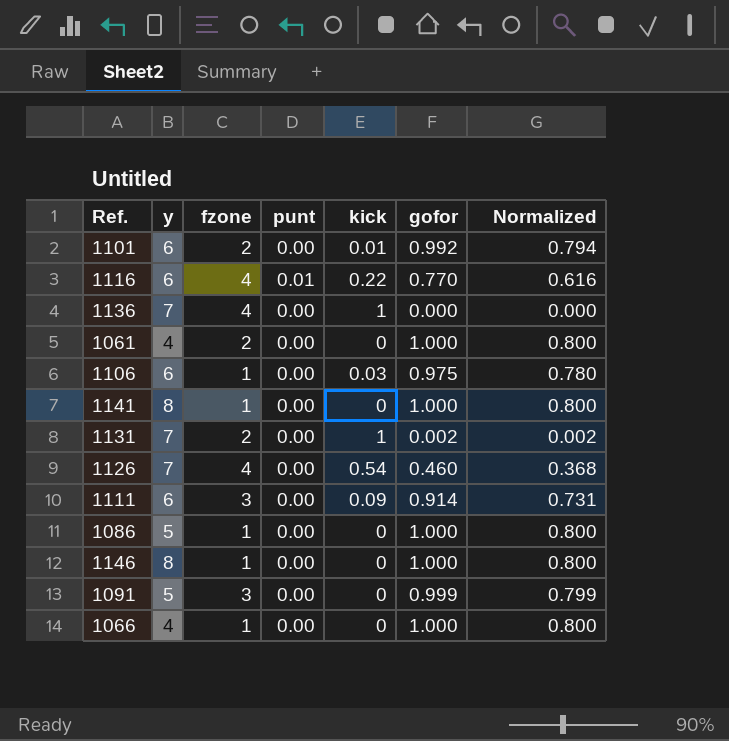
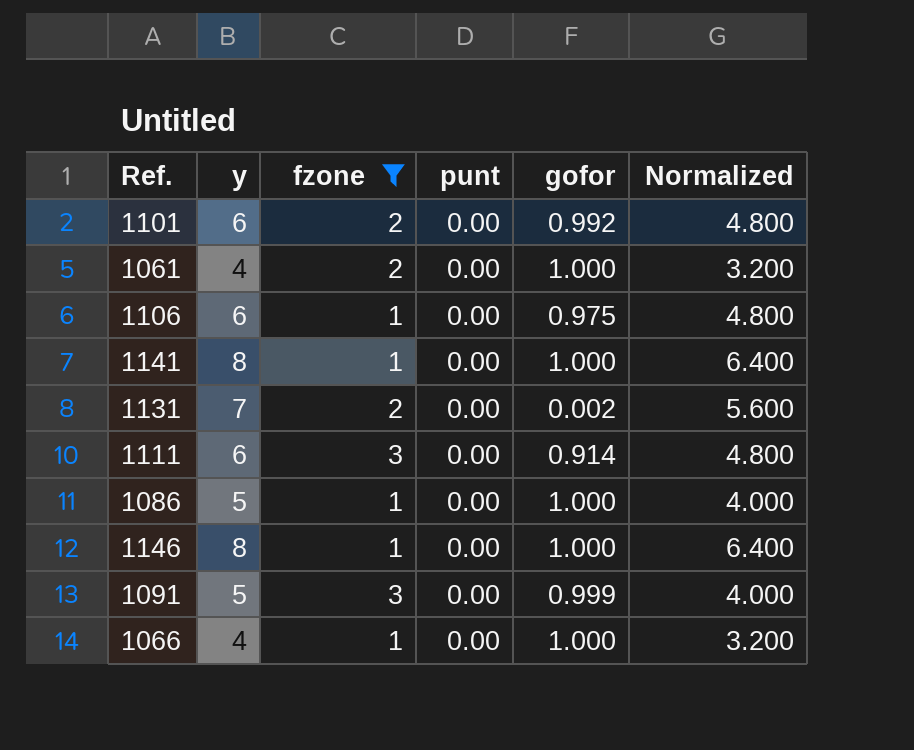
filter: none -> fzone != 4
column kick | position: 5 -> none
column Normalized | formula: [gofor] * 0.8 -> [y] * 0.8

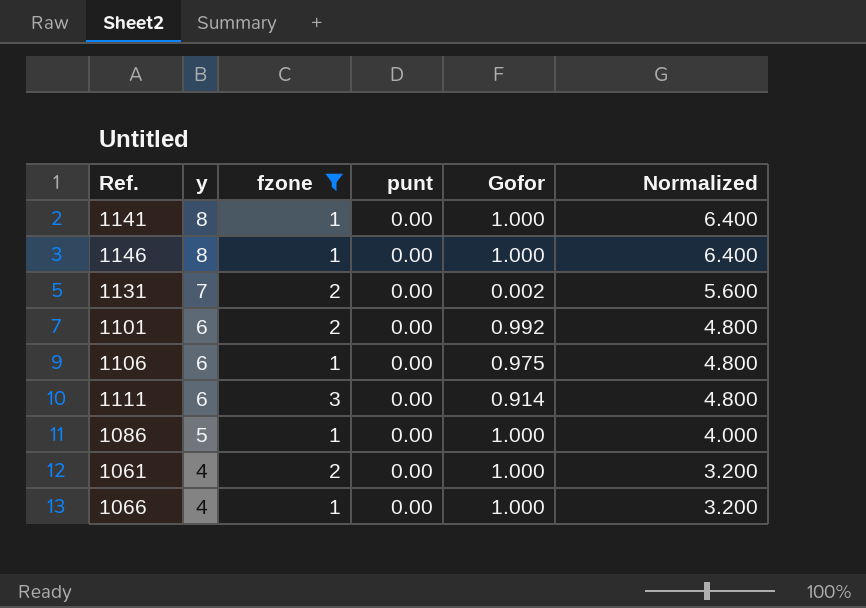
row order: none -> y descending
column name: gofor -> Gofor
row 1091: 5 | 3 | 0.00 | 0.999 | 4.000 -> none

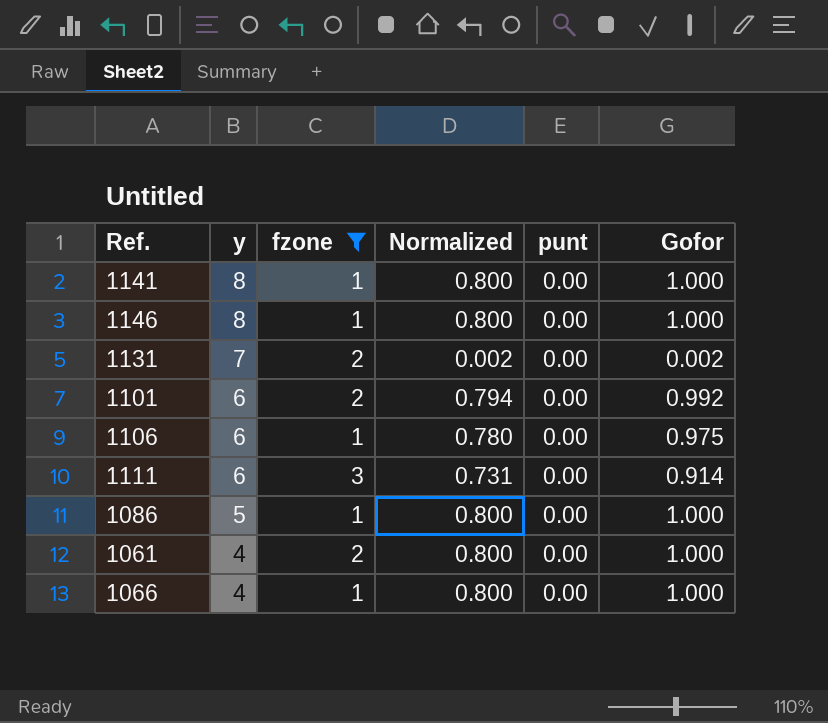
column Normalized | formula: [y] * 0.8 -> [Gofor] * 0.8
column Normalized | position: 6 -> 4

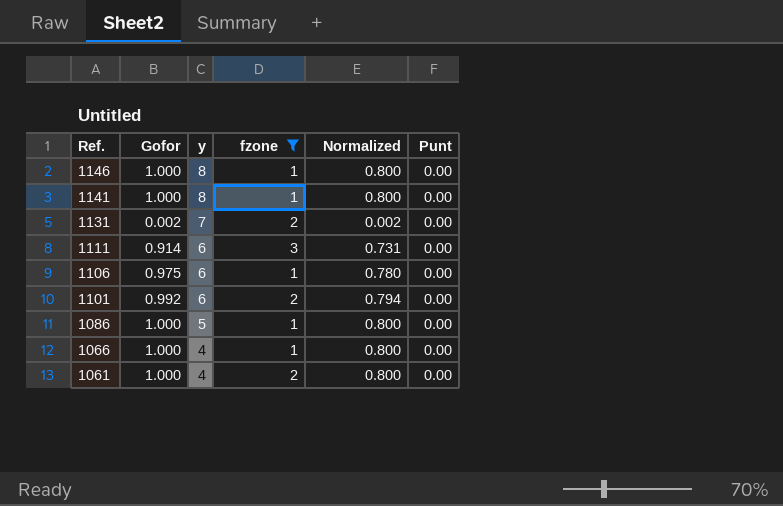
row order: y descending -> Ref. descending
column Gofor | position: 6 -> 2
column name: punt -> Punt

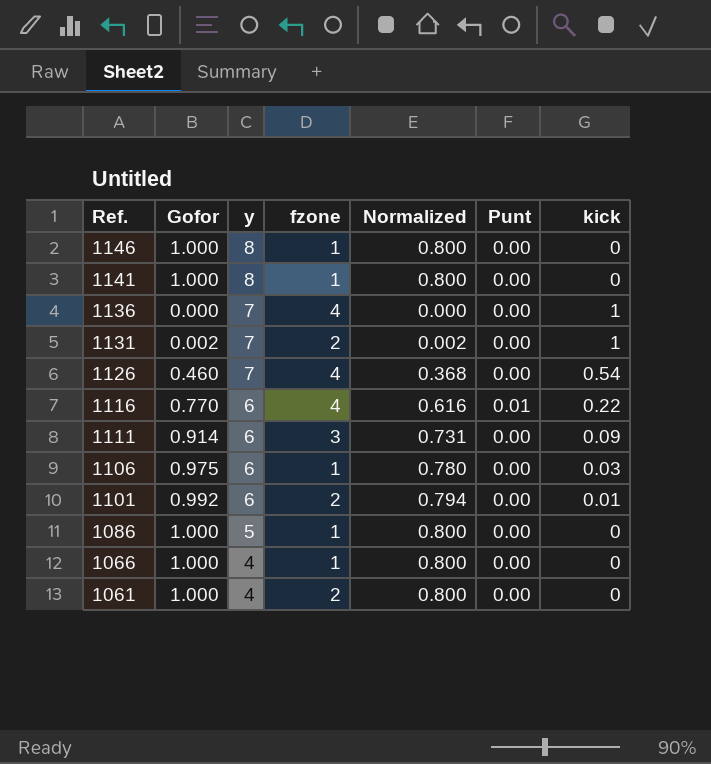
filter: fzone != 4 -> none
column kick | position: none -> 7

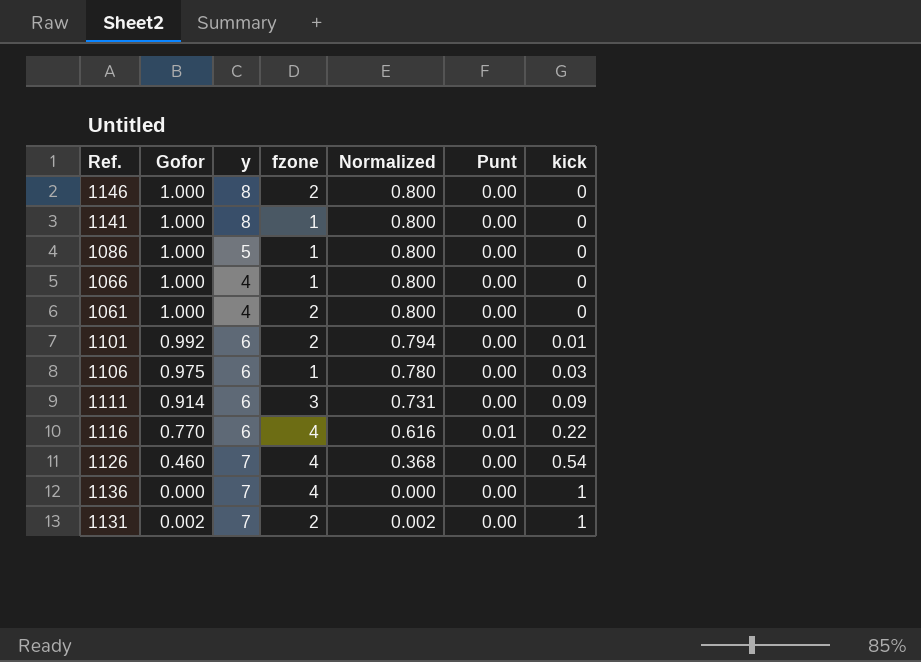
row order: Ref. descending -> kick ascending
1146 | fzone: 1 -> 2

